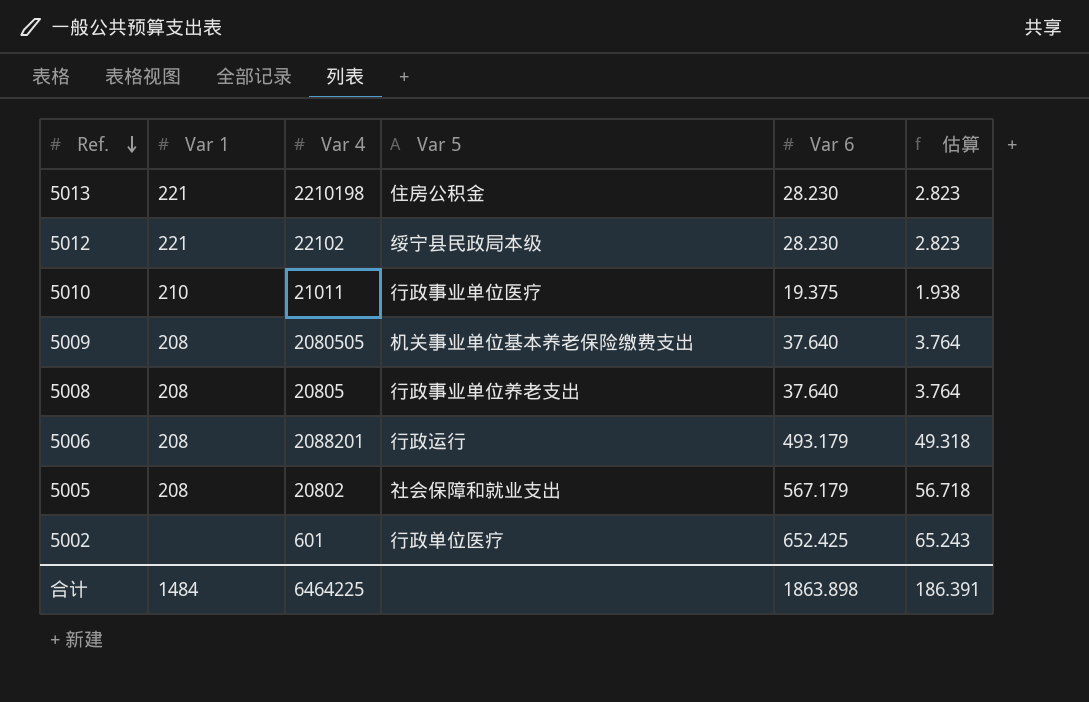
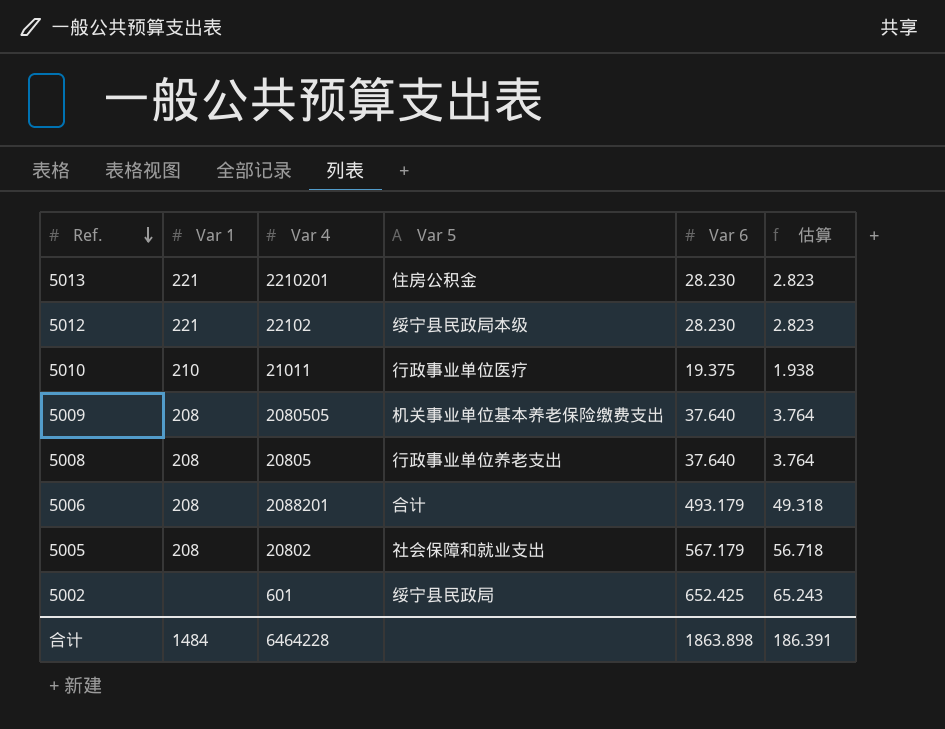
5013 | Var 4: 2210198 -> 2210201
5006 | Var 5: 行政运行 -> 合计
5002 | Var 5: 行政单位医疗 -> 绥宁县民政局
合计 | Var 4: 6464225 -> 6464228

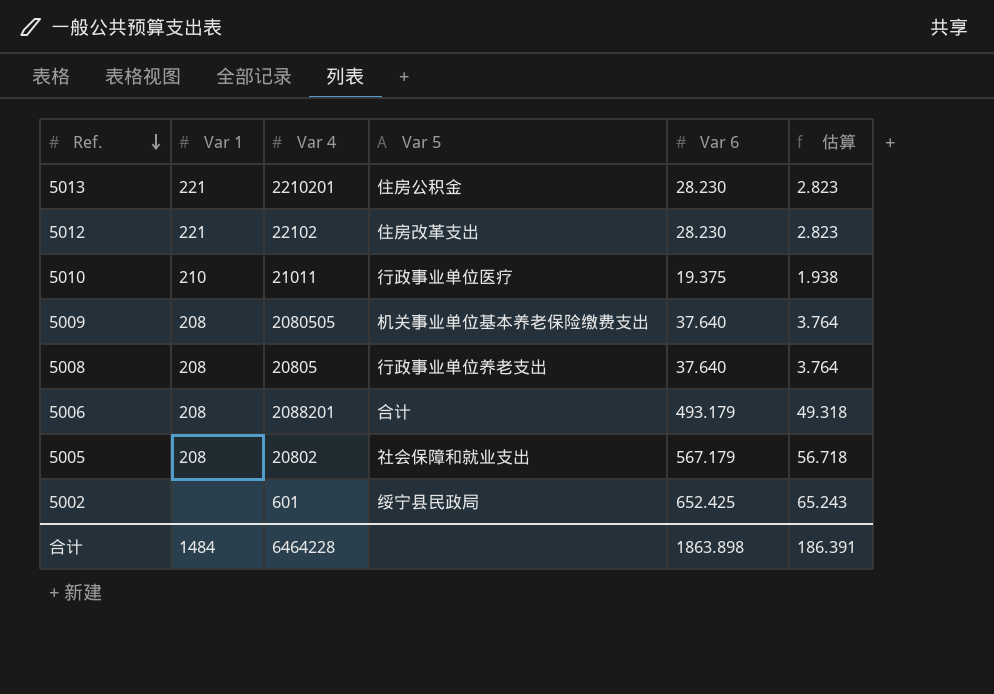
5012 | Var 5: 绥宁县民政局本级 -> 住房改革支出

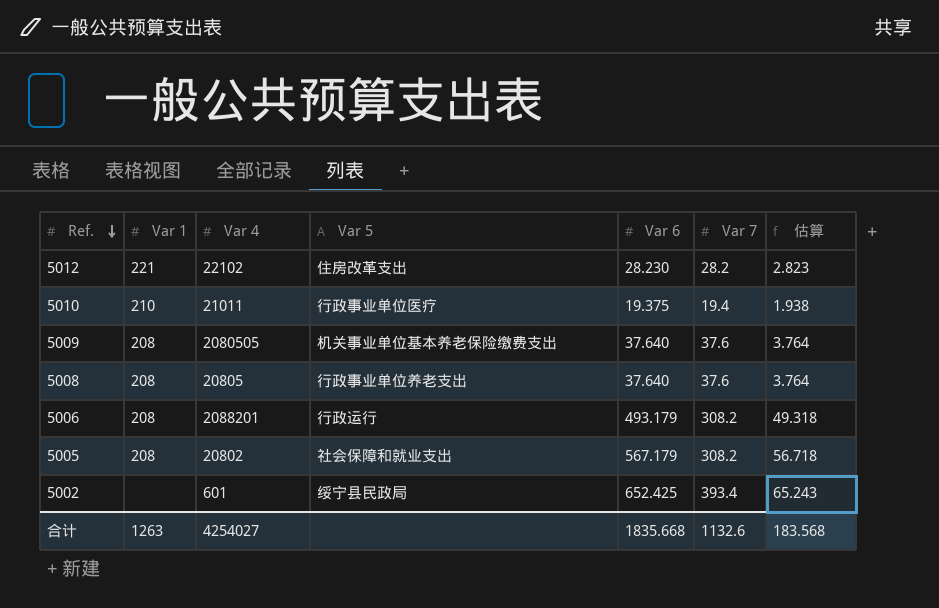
column Var 7 | position: none -> 6
row 5013: 221 | 2210201 | 住房公积金 | 28.230 | 2.823 -> none
5006 | Var 5: 合计 -> 行政运行
合计 | Var 1: 1484 -> 1263
合计 | Var 4: 6464228 -> 4254027
合计 | Var 6: 1863.898 -> 1835.668
合计 | 估算: 186.391 -> 183.568

